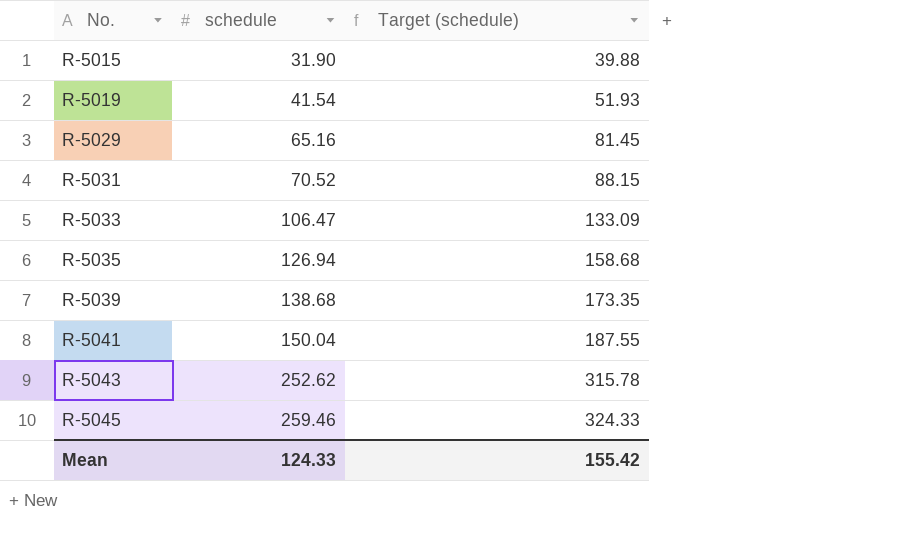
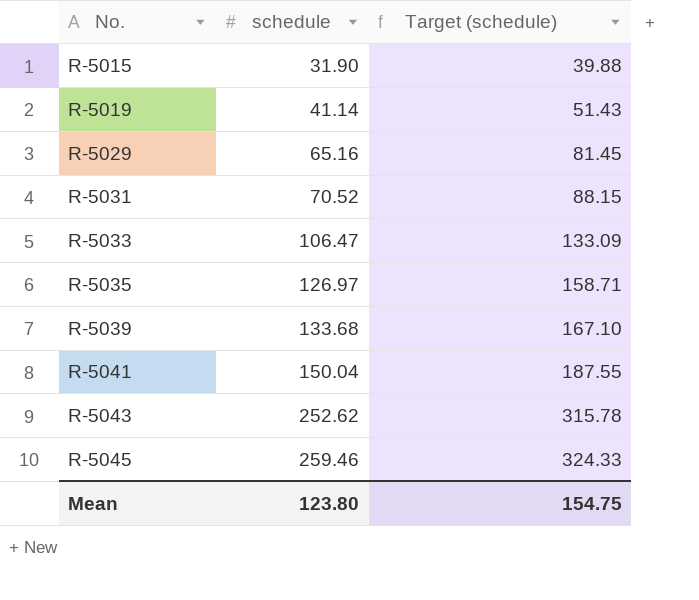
R-5019 | schedule: 41.54 -> 41.14
R-5019 | Target (schedule): 51.93 -> 51.43
R-5035 | schedule: 126.94 -> 126.97
R-5035 | Target (schedule): 158.68 -> 158.71
R-5039 | schedule: 138.68 -> 133.68
R-5039 | Target (schedule): 173.35 -> 167.10
Mean | schedule: 124.33 -> 123.80
Mean | Target (schedule): 155.42 -> 154.75

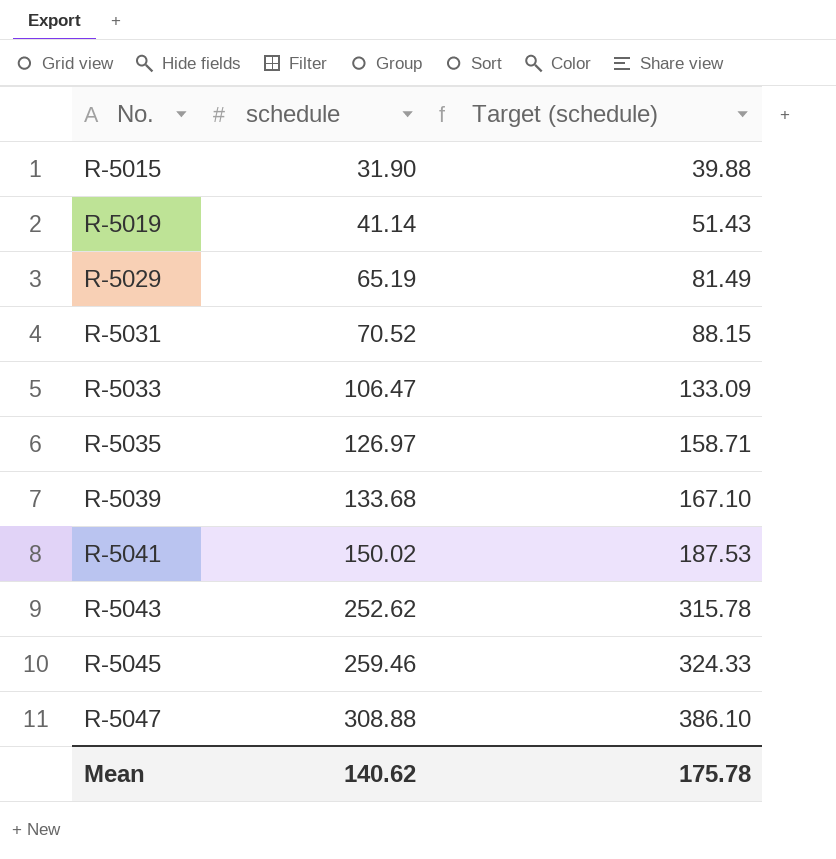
R-5029 | schedule: 65.16 -> 65.19
R-5029 | Target (schedule): 81.45 -> 81.49
R-5041 | schedule: 150.04 -> 150.02
R-5041 | Target (schedule): 187.55 -> 187.53
row R-5047: none -> 308.88 | 386.10
Mean | schedule: 123.80 -> 140.62
Mean | Target (schedule): 154.75 -> 175.78

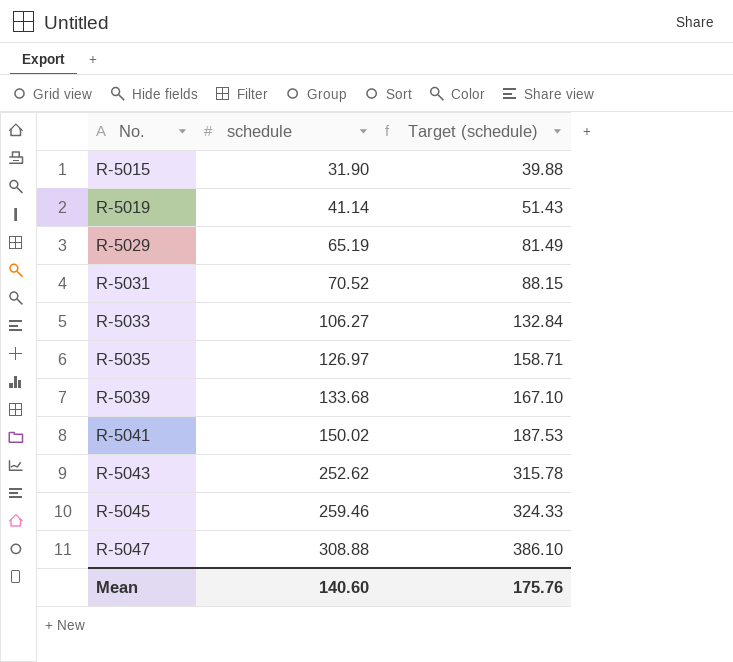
R-5033 | schedule: 106.47 -> 106.27
R-5033 | Target (schedule): 133.09 -> 132.84
Mean | schedule: 140.62 -> 140.60
Mean | Target (schedule): 175.78 -> 175.76

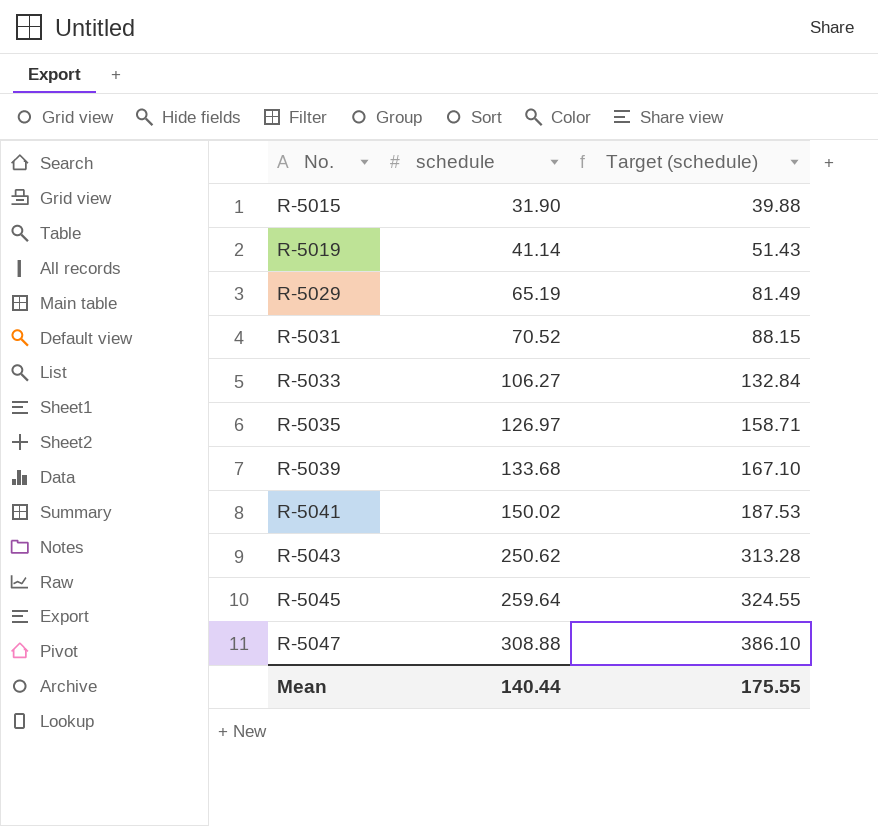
R-5043 | schedule: 252.62 -> 250.62
R-5043 | Target (schedule): 315.78 -> 313.28
R-5045 | schedule: 259.46 -> 259.64
R-5045 | Target (schedule): 324.33 -> 324.55
Mean | schedule: 140.60 -> 140.44
Mean | Target (schedule): 175.76 -> 175.55

